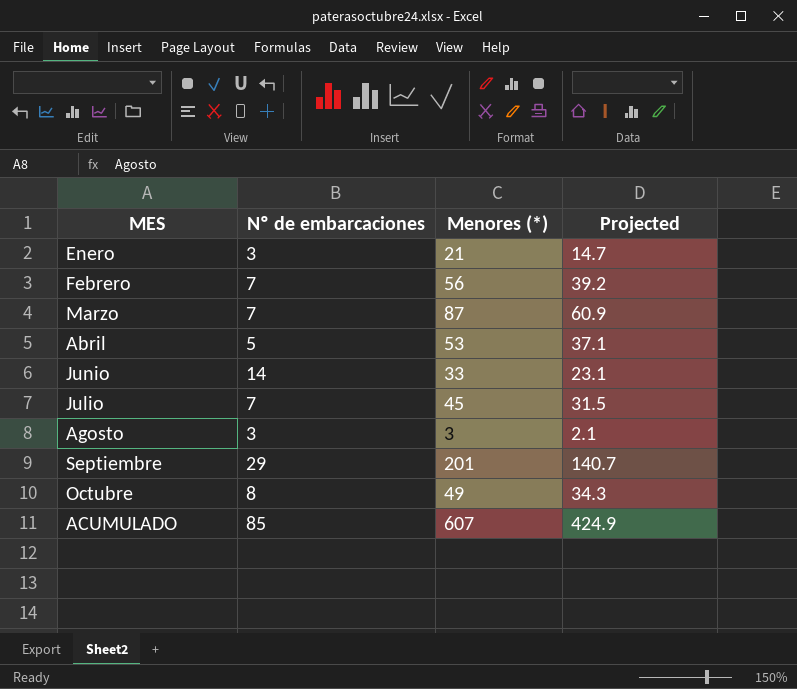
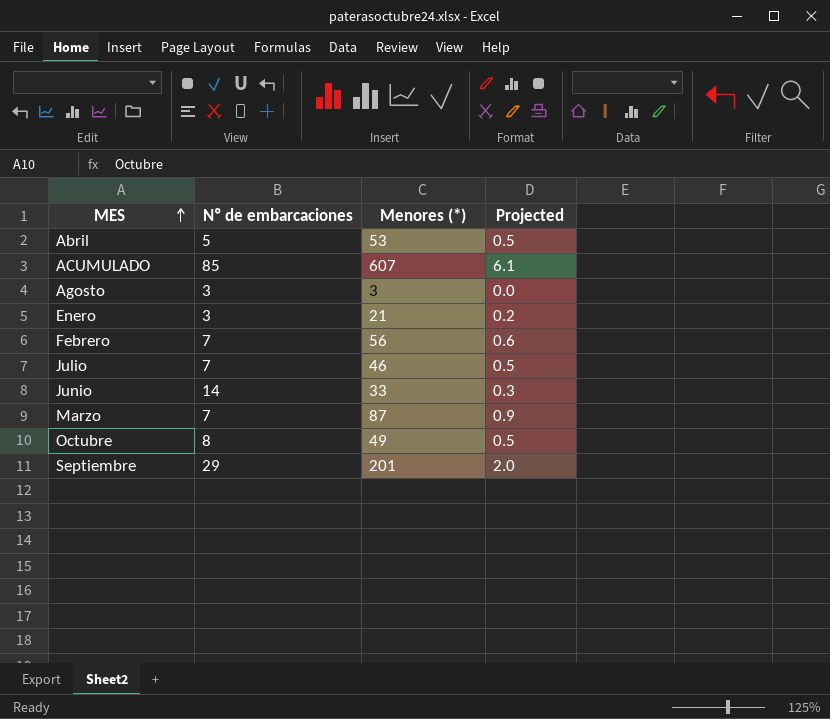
row order: none -> MES ascending
column Projected | formula: [Menores (*)] * 0.7 -> [Menores (*)] * 0.01
Julio | Menores (*): 45 -> 46

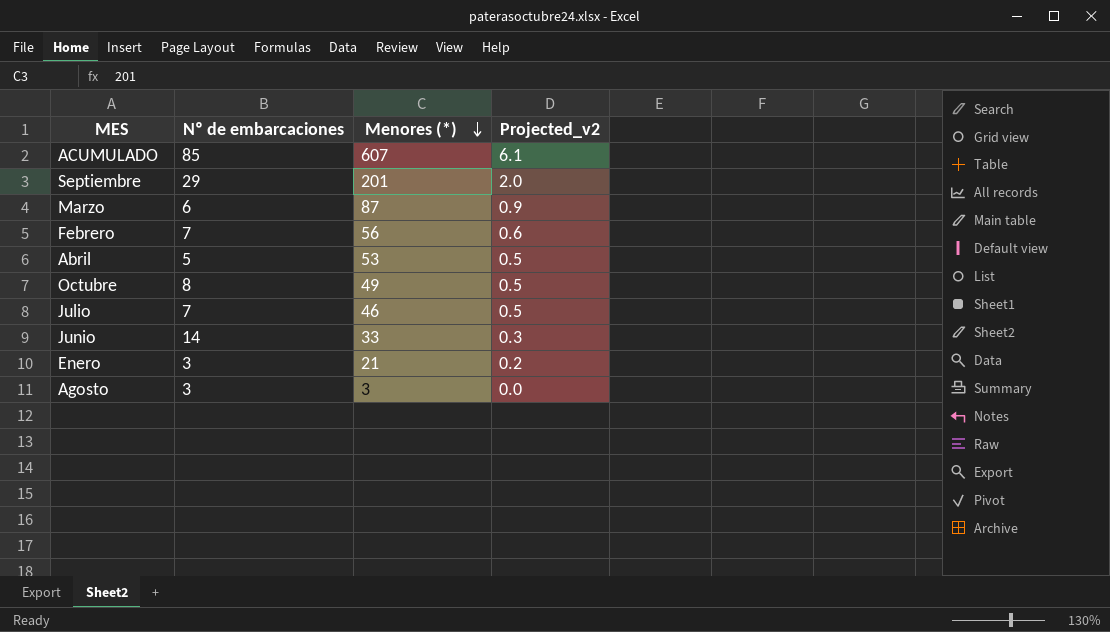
row order: MES ascending -> Menores (*) descending
column name: Projected -> Projected_v2
Marzo | Nº de embarcaciones: 7 -> 6

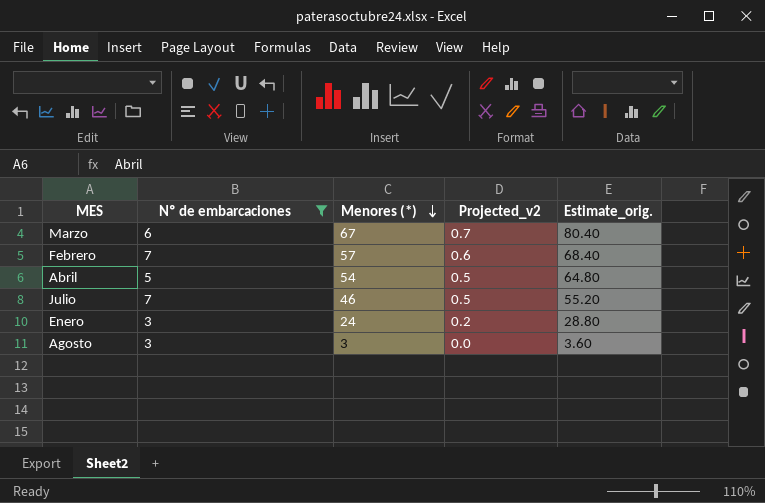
filter: none -> Nº de embarcaciones <= 7
column Estimate_orig. | formula: none -> [Menores (*)] * 1.2
Marzo | Menores (*): 87 -> 67
Marzo | Projected_v2: 0.9 -> 0.7
Febrero | Menores (*): 56 -> 57
Abril | Menores (*): 53 -> 54
Enero | Menores (*): 21 -> 24

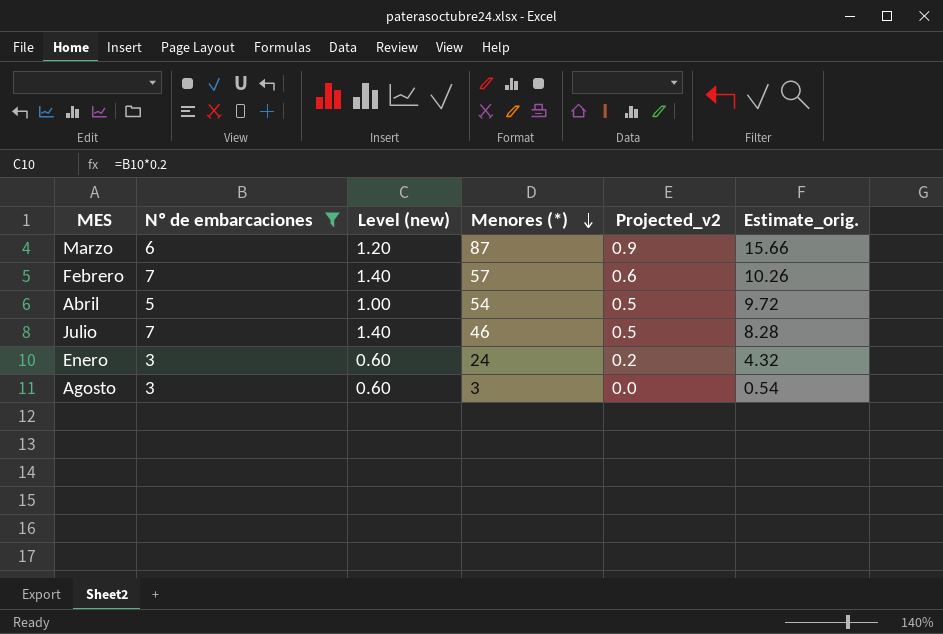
column Level (new) | formula: none -> [Nº de embarcaciones] * 0.2
column Estimate_orig. | formula: [Menores (*)] * 1.2 -> [Menores (*)] * 0.18
Marzo | Menores (*): 67 -> 87
Marzo | Projected_v2: 0.7 -> 0.9

